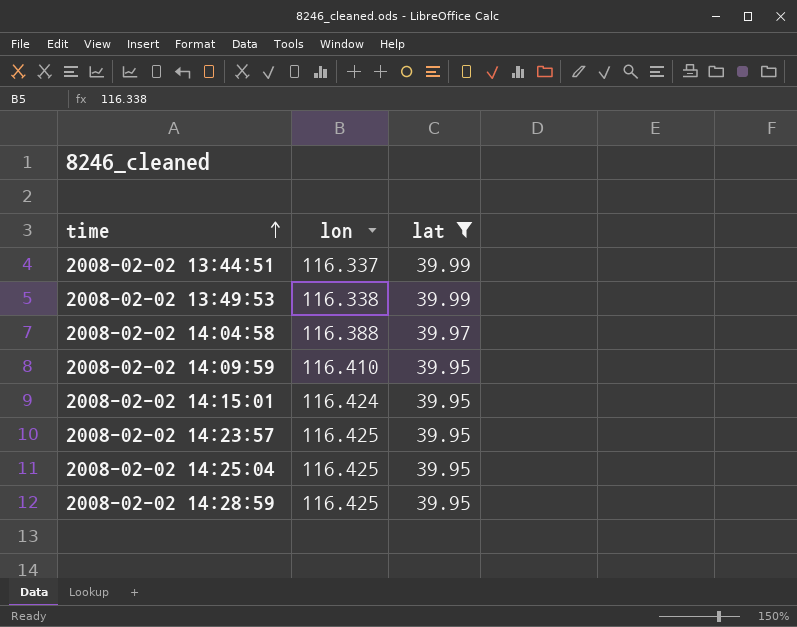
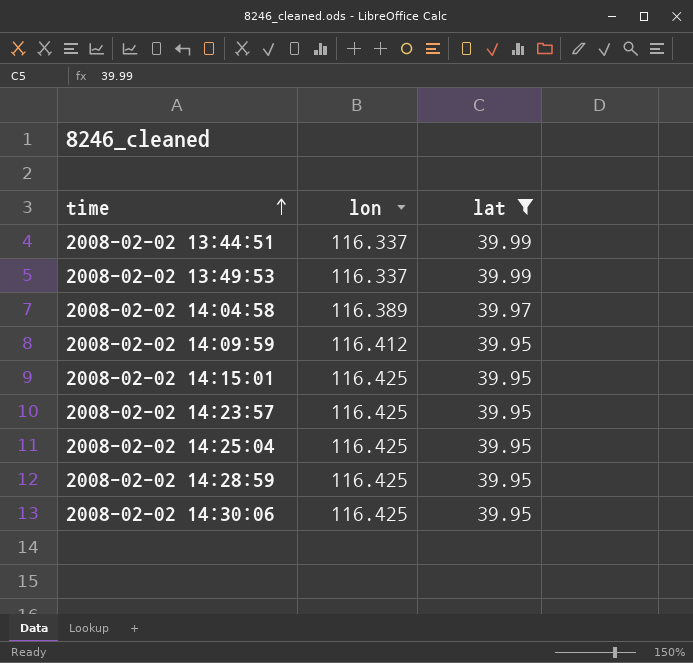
2008-02-02 13:49:53 | lon: 116.338 -> 116.337
2008-02-02 14:04:58 | lon: 116.388 -> 116.389
2008-02-02 14:09:59 | lon: 116.410 -> 116.412
2008-02-02 14:15:01 | lon: 116.424 -> 116.425
row 2008-02-02 14:30:06: none -> 116.425 | 39.95

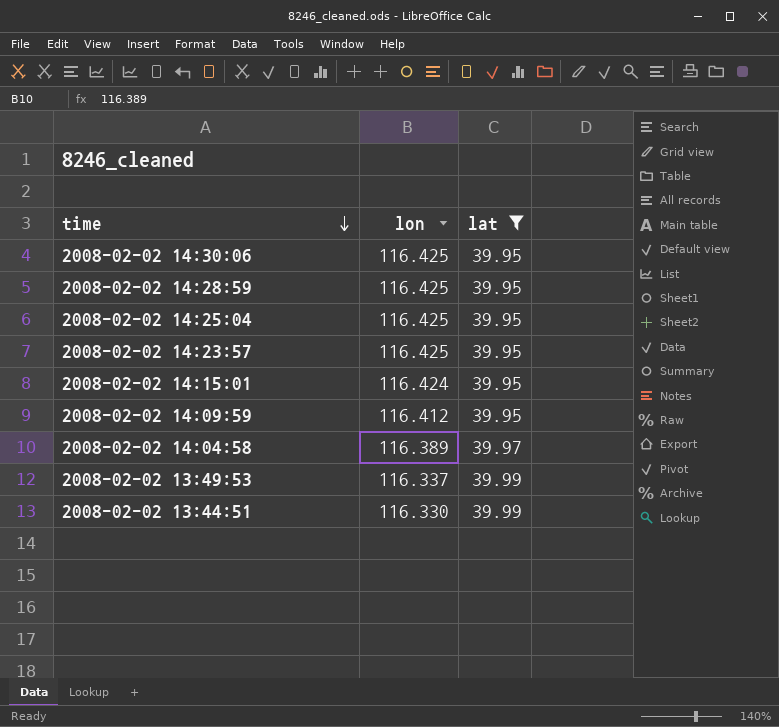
row order: time ascending -> time descending
2008-02-02 14:15:01 | lon: 116.425 -> 116.424
2008-02-02 13:44:51 | lon: 116.337 -> 116.330

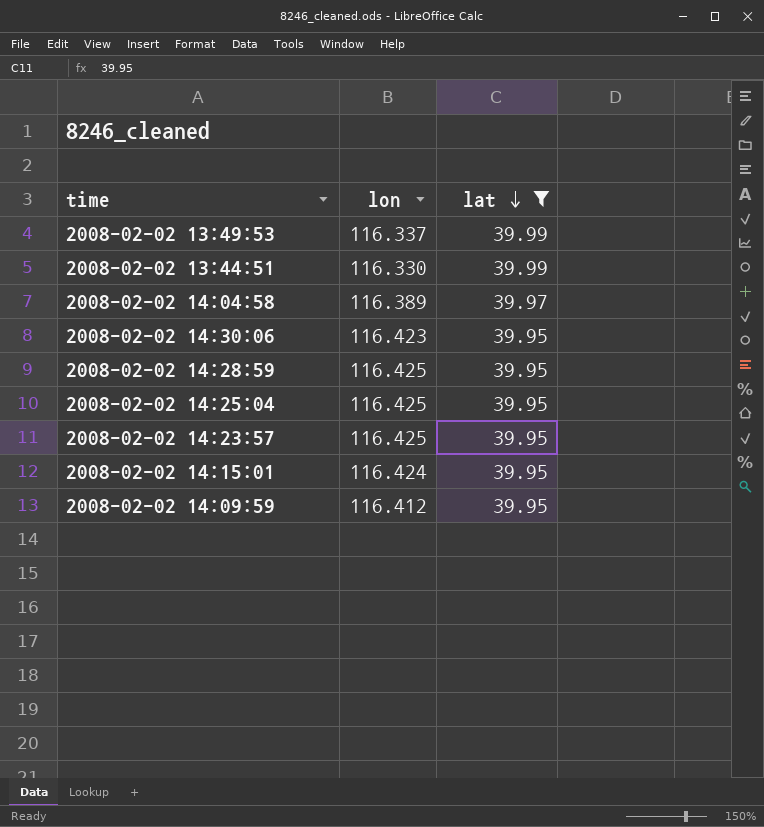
row order: time descending -> lat descending
2008-02-02 14:30:06 | lon: 116.425 -> 116.423

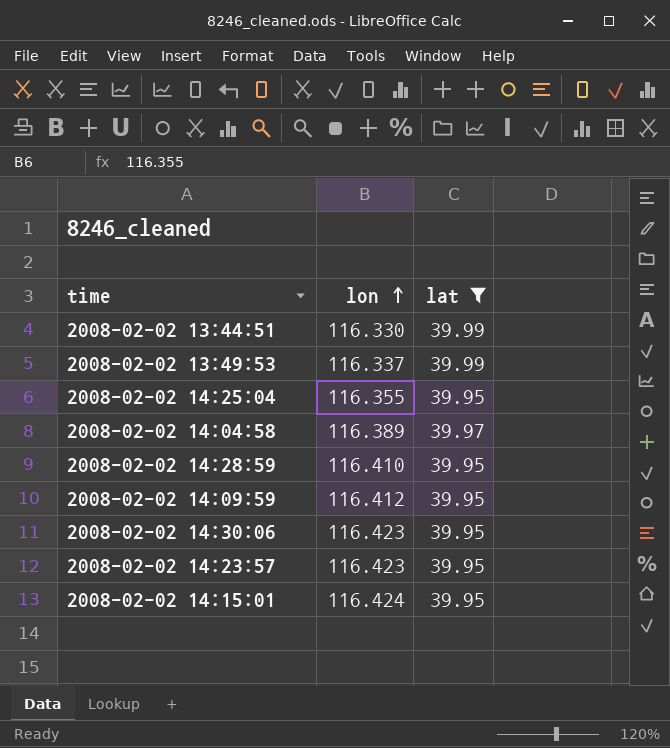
row order: lat descending -> lon ascending
2008-02-02 14:25:04 | lon: 116.425 -> 116.355
2008-02-02 14:28:59 | lon: 116.425 -> 116.410
2008-02-02 14:23:57 | lon: 116.425 -> 116.423

